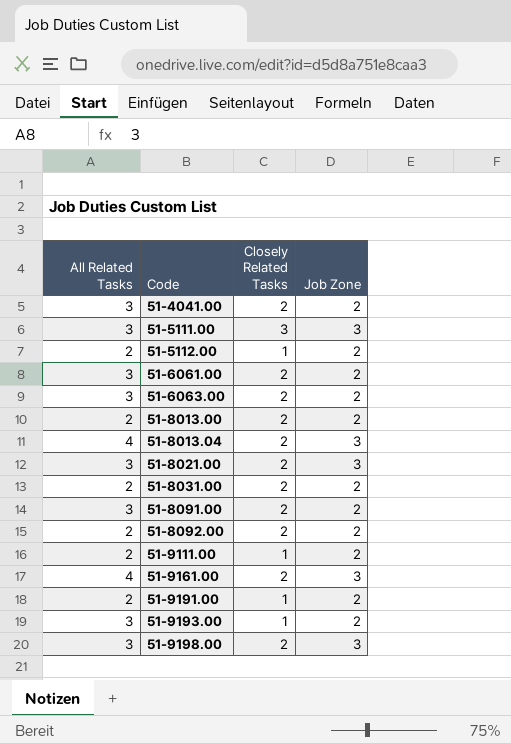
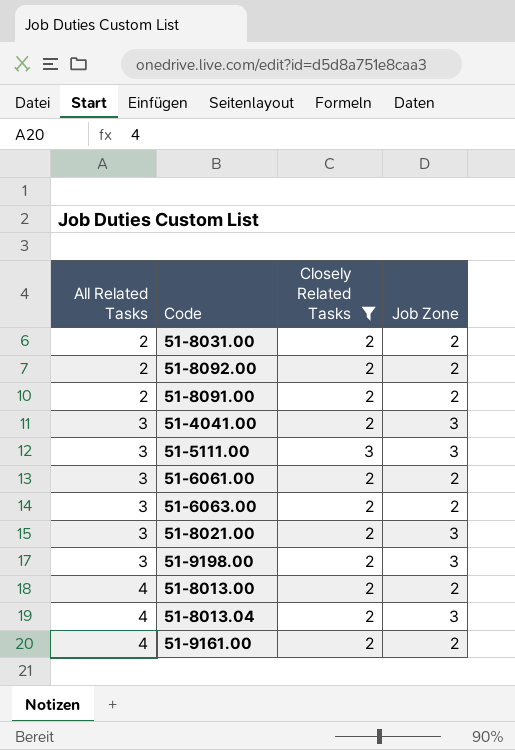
filter: none -> Closely Related Tasks != 1
row order: Code ascending -> All Related Tasks ascending
51-8091.00 | All Related Tasks: 3 -> 2
51-4041.00 | Job Zone: 2 -> 3
51-8013.00 | All Related Tasks: 2 -> 4
51-9161.00 | Job Zone: 3 -> 2

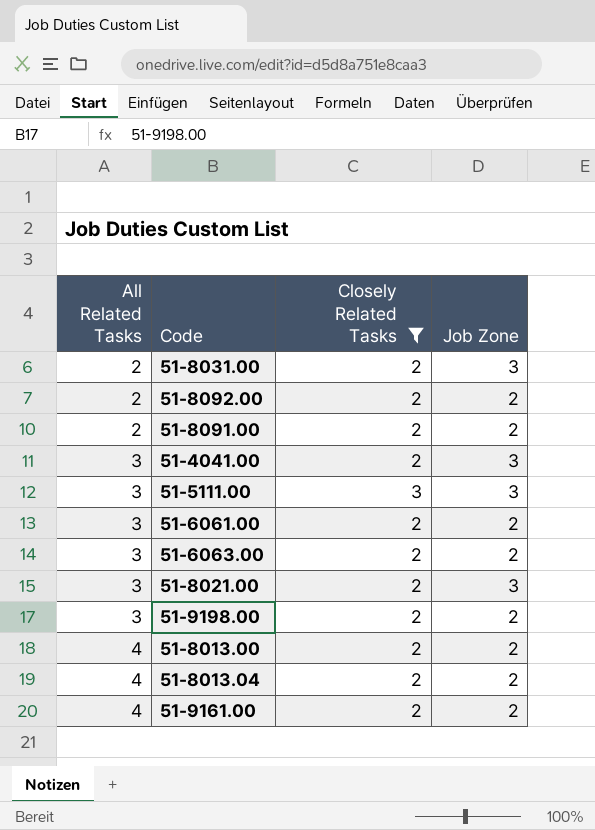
51-8031.00 | Job Zone: 2 -> 3
51-9198.00 | Job Zone: 3 -> 2
51-8013.04 | Job Zone: 3 -> 2

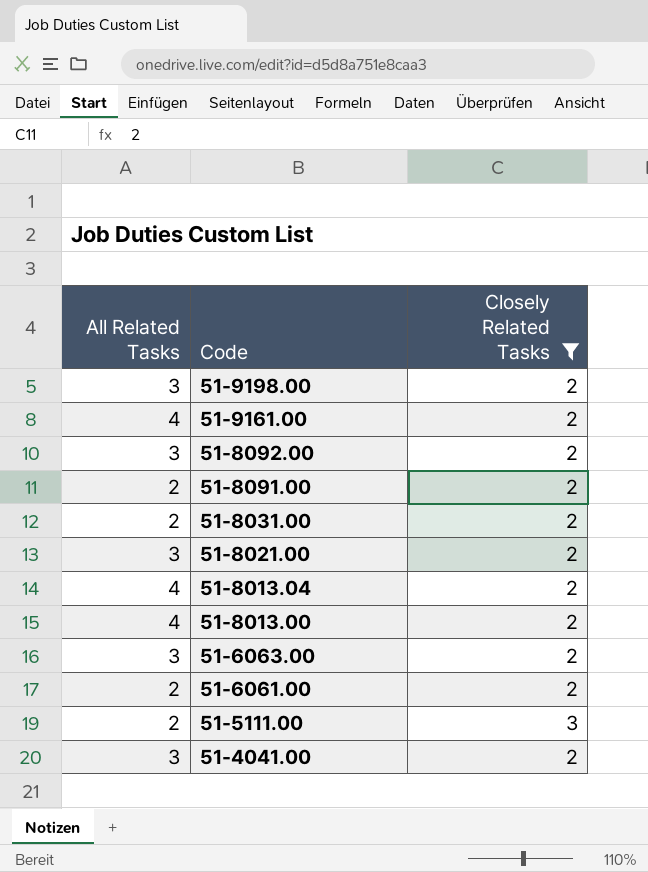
row order: All Related Tasks ascending -> Code descending
column Job Zone | position: 4 -> none
51-8092.00 | All Related Tasks: 2 -> 3
51-6061.00 | All Related Tasks: 3 -> 2
51-5111.00 | All Related Tasks: 3 -> 2

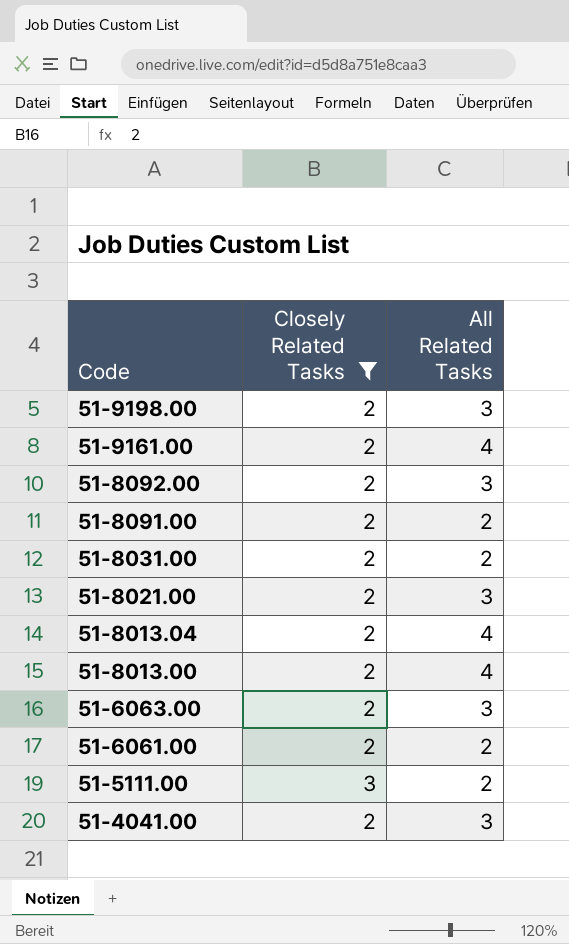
column All Related Tasks | position: 1 -> 3

